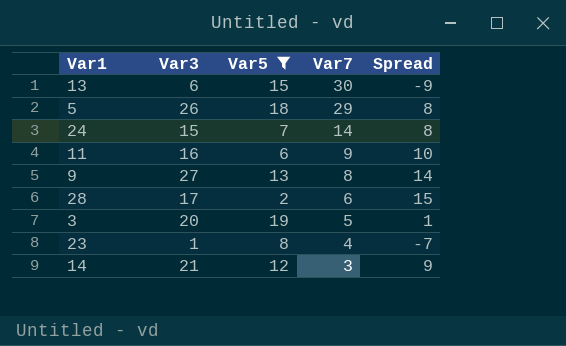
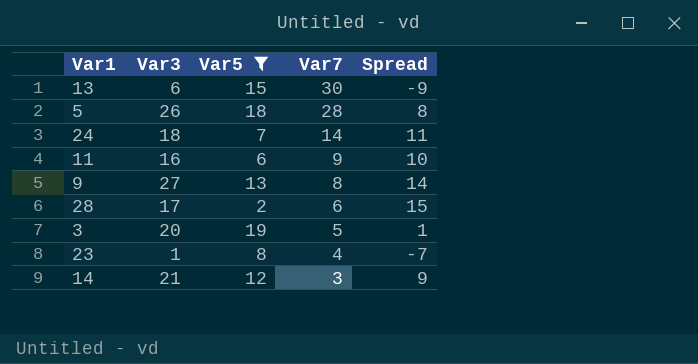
5 | Var7: 29 -> 28
24 | Var3: 15 -> 18
24 | Spread: 8 -> 11

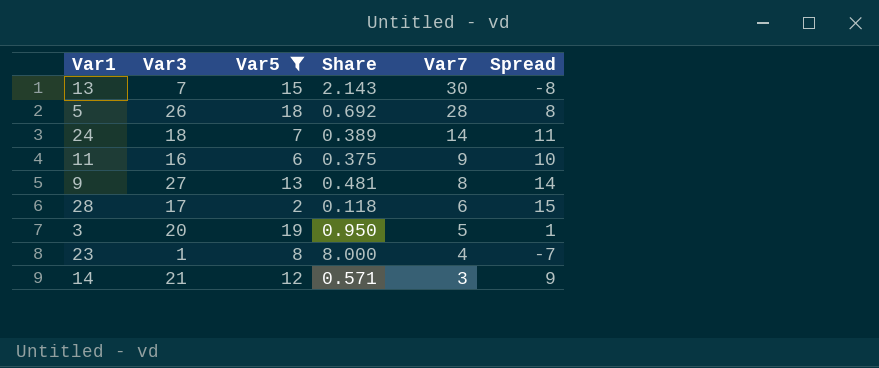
column Share | formula: none -> [Var5] / [Var3]
13 | Var3: 6 -> 7
13 | Spread: -9 -> -8

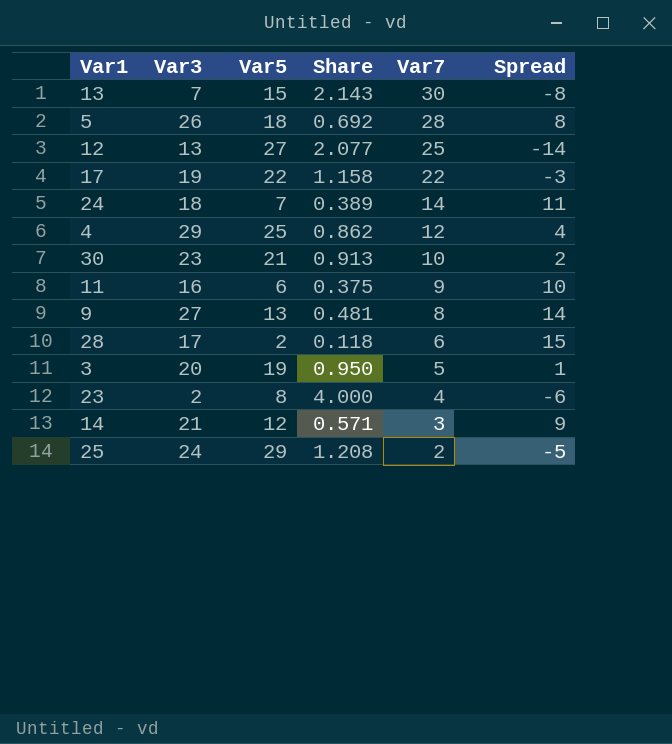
filter: Var5 <= 19 -> none
23 | Var3: 1 -> 2
23 | Share: 8.000 -> 4.000
23 | Spread: -7 -> -6

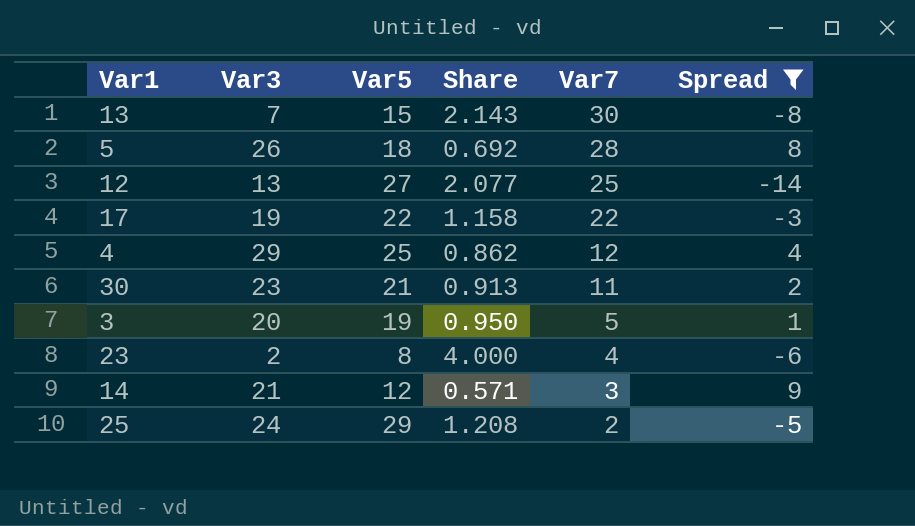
filter: none -> Spread <= 9
30 | Var7: 10 -> 11

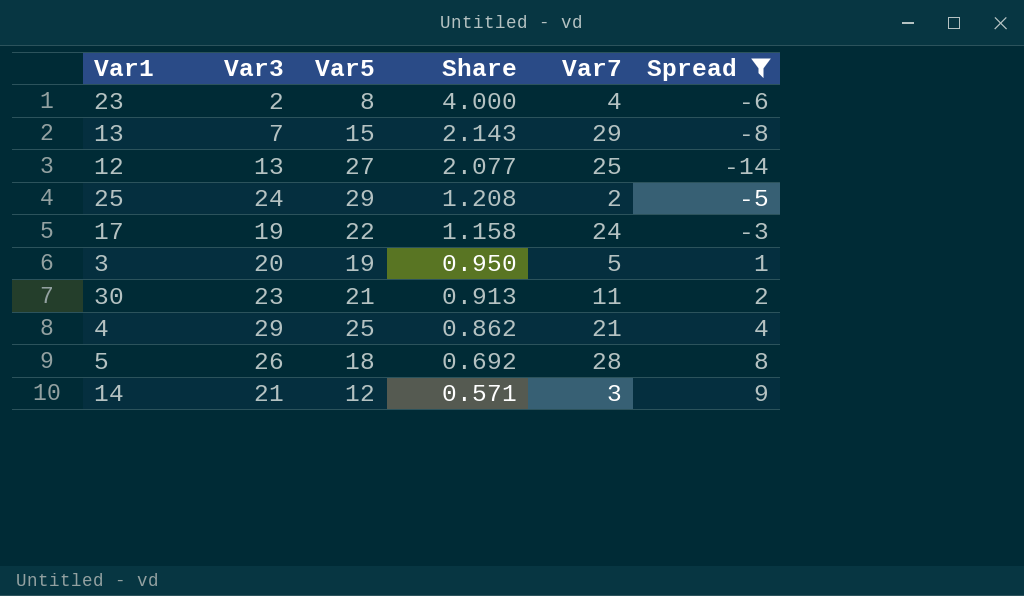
row order: Var7 descending -> Share descending
13 | Var7: 30 -> 29
17 | Var7: 22 -> 24
4 | Var7: 12 -> 21

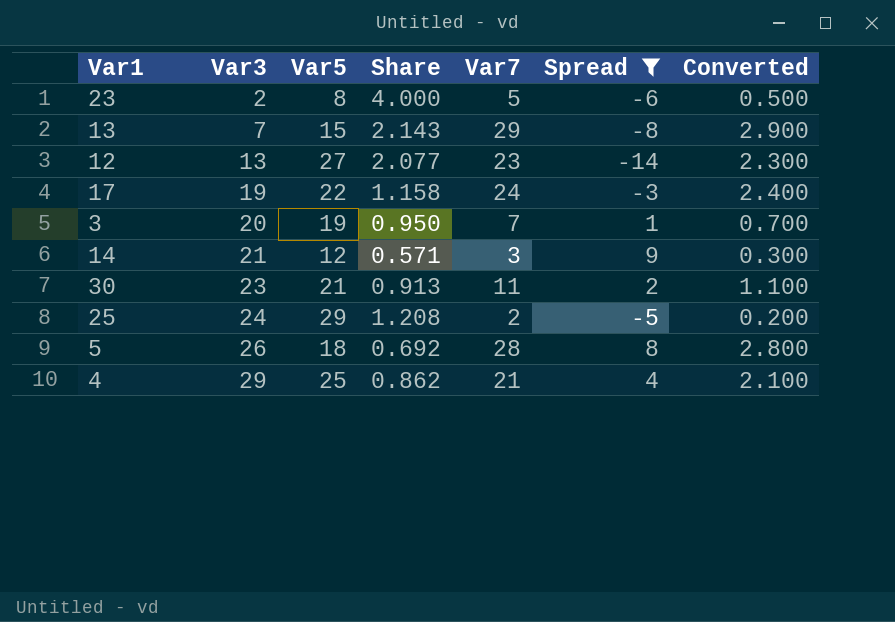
row order: Share descending -> Var3 ascending
column Converted | formula: none -> [Var7] * 0.1
23 | Var7: 4 -> 5
12 | Var7: 25 -> 23
3 | Var7: 5 -> 7

